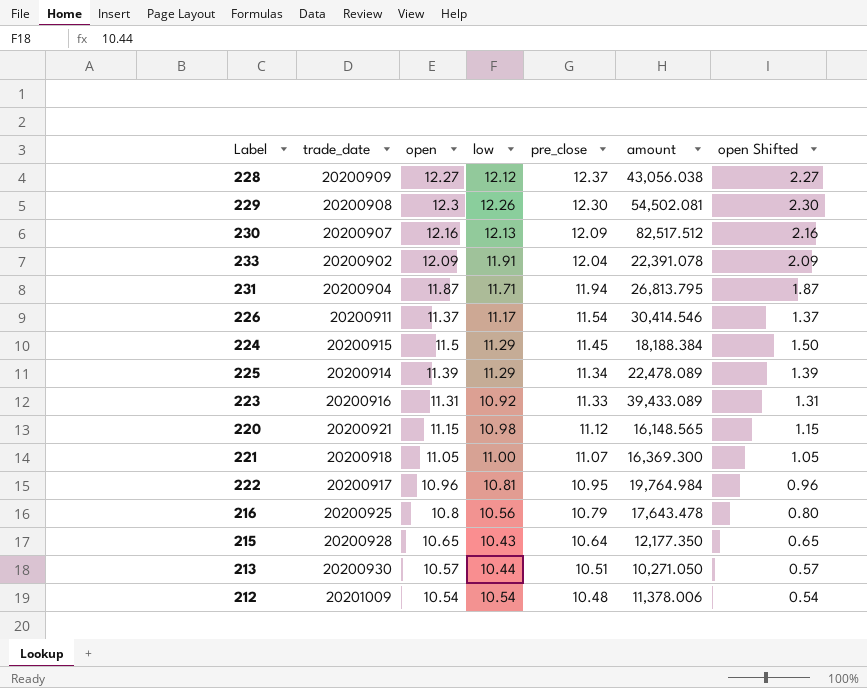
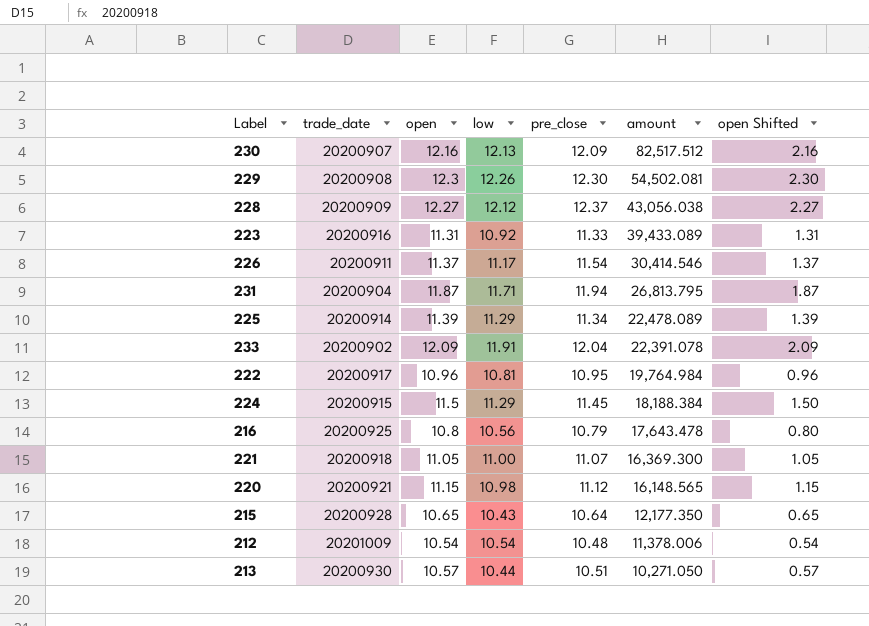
row order: pre_close descending -> amount descending

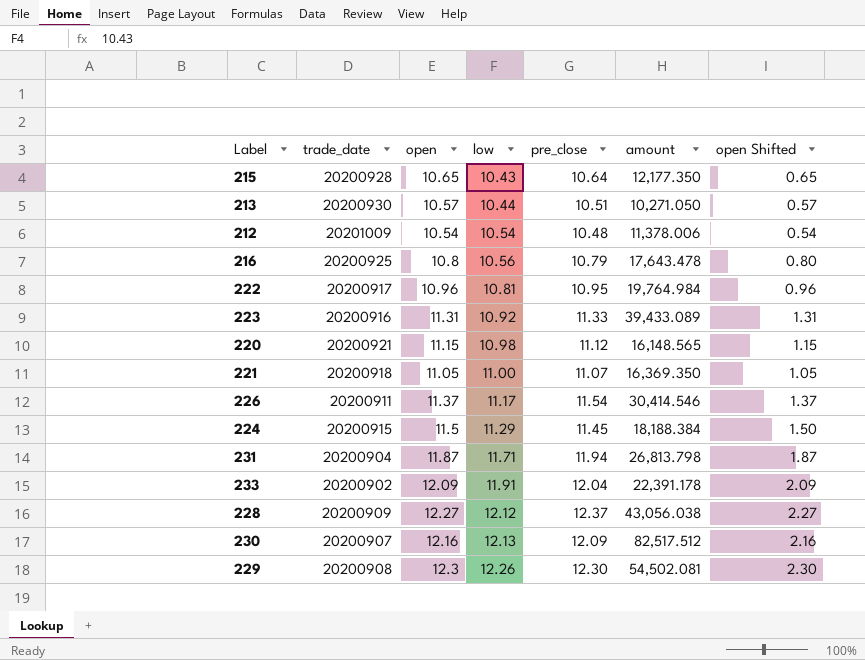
row order: amount descending -> low ascending
row 225: 20200914 | 11.39 | 11.29 | 11.34 | 22,478.089 | 1.39 -> none
221 | amount: 16,369.300 -> 16,369.350
231 | amount: 26,813.795 -> 26,813.798
233 | amount: 22,391.078 -> 22,391.178

